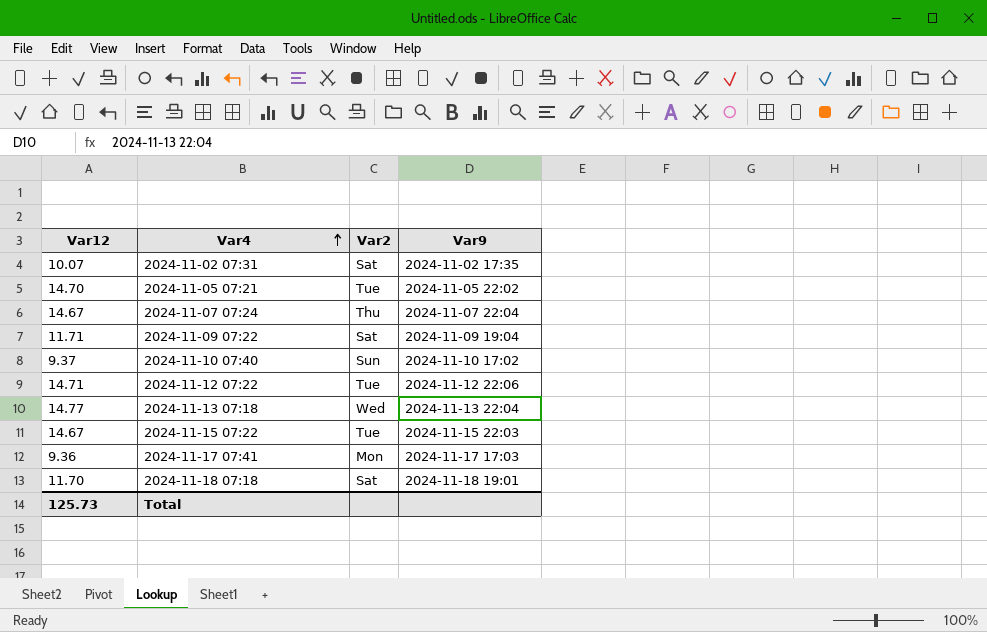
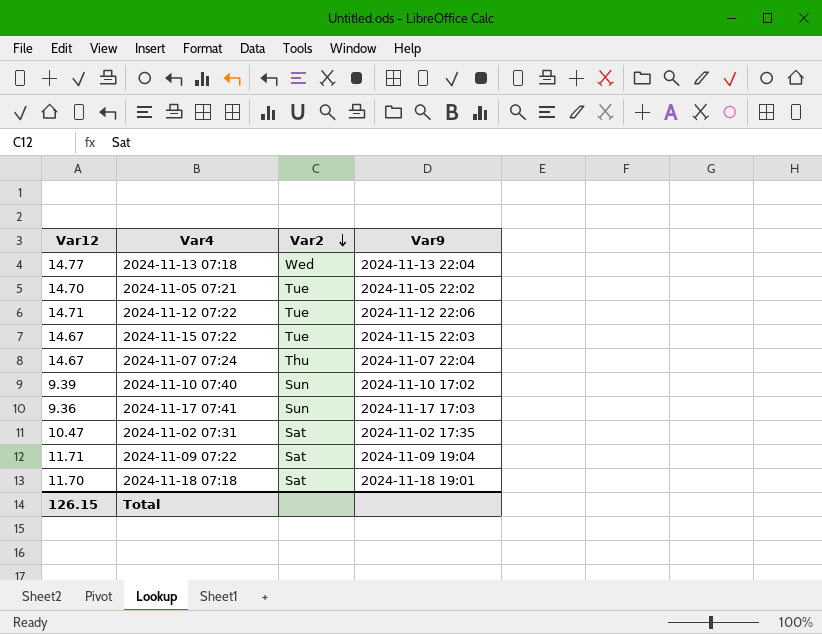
row order: Var4 ascending -> Var2 descending
2024-11-10 07:40 | Var12: 9.37 -> 9.39
2024-11-17 07:41 | Var2: Mon -> Sun
2024-11-02 07:31 | Var12: 10.07 -> 10.47
Total | Var12: 125.73 -> 126.15

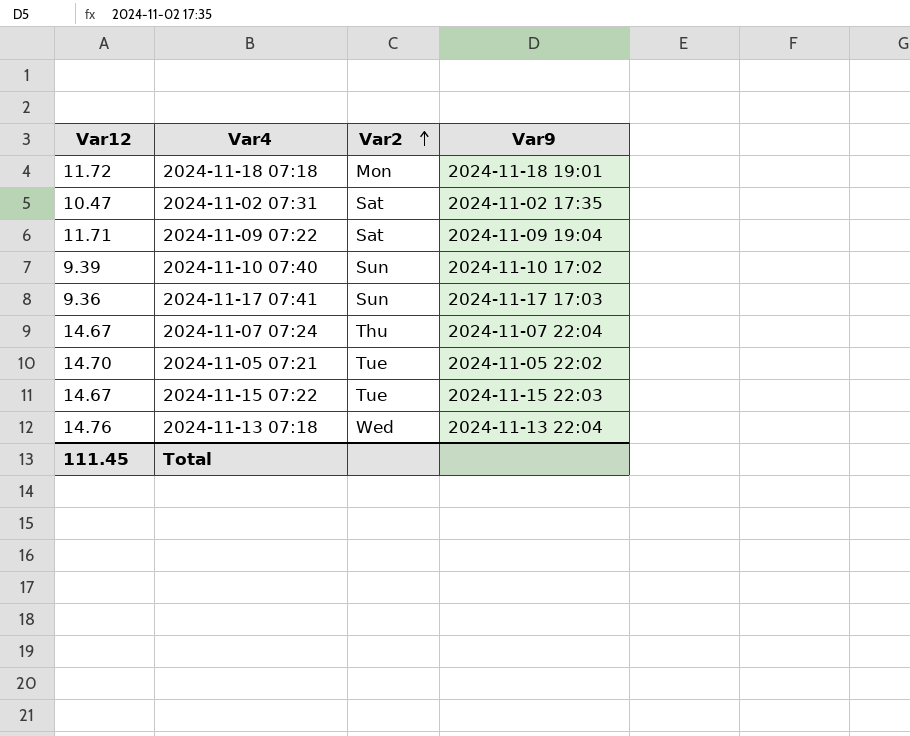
row order: Var2 descending -> Var2 ascending
row 2024-11-12 07:22: 14.71 | Tue | 2024-11-12 22:06 -> none
2024-11-18 07:18 | Var12: 11.70 -> 11.72
2024-11-18 07:18 | Var2: Sat -> Mon
2024-11-13 07:18 | Var12: 14.77 -> 14.76
Total | Var12: 126.15 -> 111.45

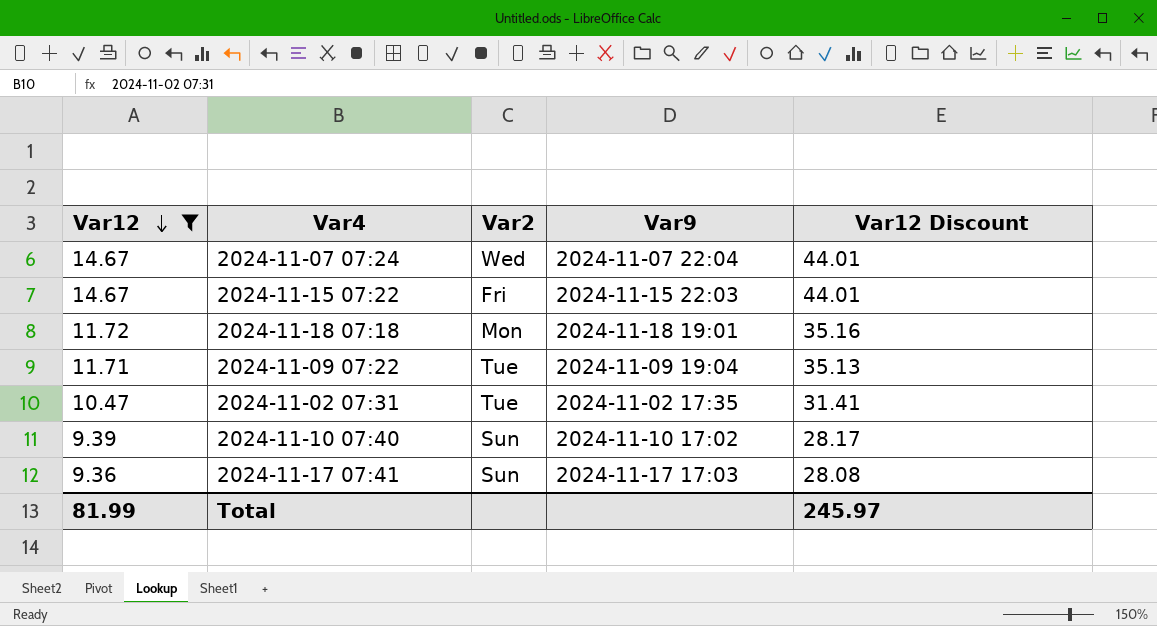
filter: none -> Var12 <= 14.67
row order: Var2 ascending -> Var12 descending
column Var12 Discount | formula: none -> [Var12] * 3
2024-11-07 07:24 | Var2: Thu -> Wed
2024-11-15 07:22 | Var2: Tue -> Fri
2024-11-09 07:22 | Var2: Sat -> Tue
2024-11-02 07:31 | Var2: Sat -> Tue
Total | Var12: 111.45 -> 81.99

